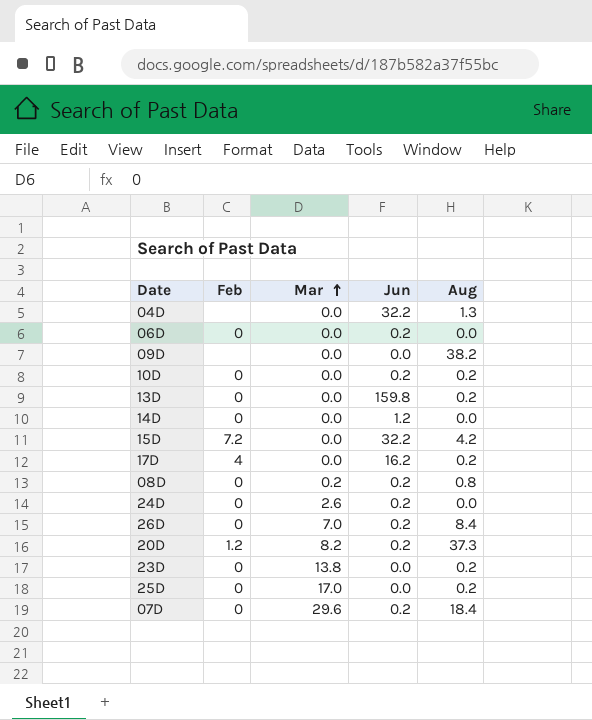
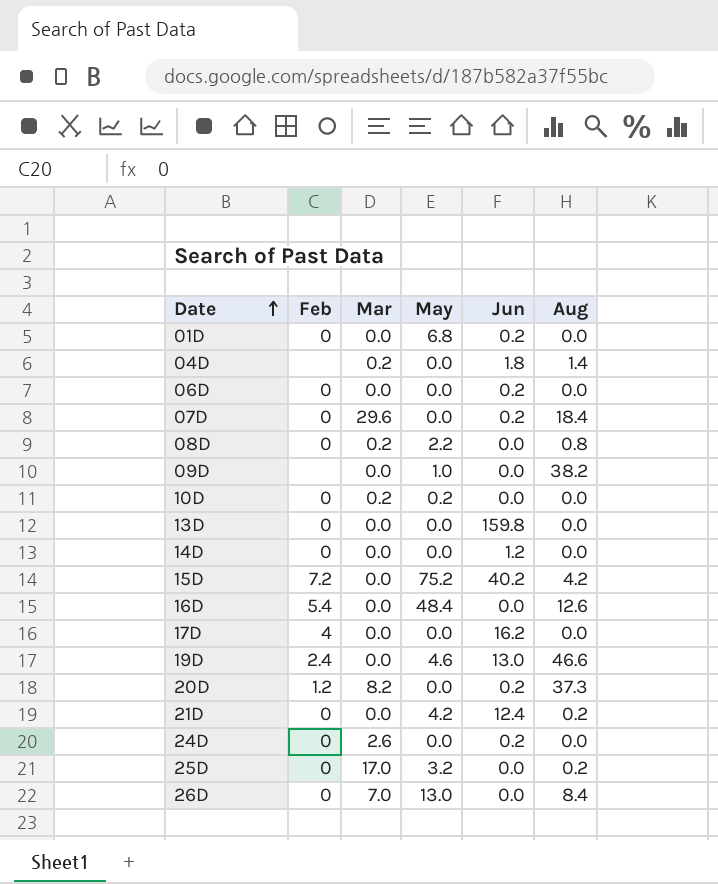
row order: Mar ascending -> Date ascending
column May | position: none -> 4
row 23D: 0 | 13.8 | 0.0 | 0.2 -> none
row 01D: none -> 0 | 0.0 | 6.8 | 0.2 | 0.0
04D | Mar: 0.0 -> 0.2
04D | Jun: 32.2 -> 1.8
04D | Aug: 1.3 -> 1.4
08D | Jun: 0.2 -> 0.0
10D | Mar: 0.0 -> 0.2
10D | Jun: 0.2 -> 0.0
10D | Aug: 0.2 -> 0.0
13D | Aug: 0.2 -> 0.0
15D | Jun: 32.2 -> 40.2
row 16D: none -> 5.4 | 0.0 | 48.4 | 0.0 | 12.6
17D | Aug: 0.2 -> 0.0
row 19D: none -> 2.4 | 0.0 | 4.6 | 13.0 | 46.6
row 21D: none -> 0 | 0.0 | 4.2 | 12.4 | 0.2
26D | Jun: 0.2 -> 0.0

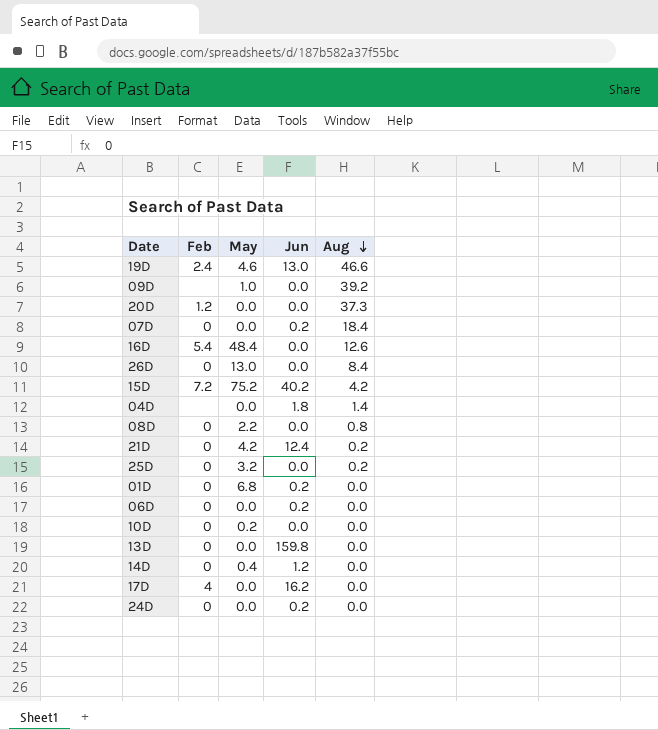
row order: Date ascending -> Aug descending
column Mar | position: 3 -> none
09D | Aug: 38.2 -> 39.2
20D | Jun: 0.2 -> 0.0
14D | May: 0.0 -> 0.4

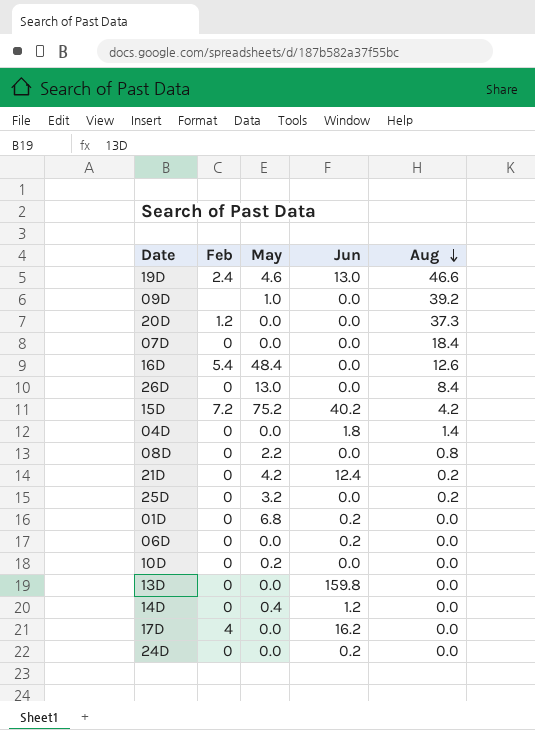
07D | Jun: 0.2 -> 0.0
04D | Feb: none -> 0

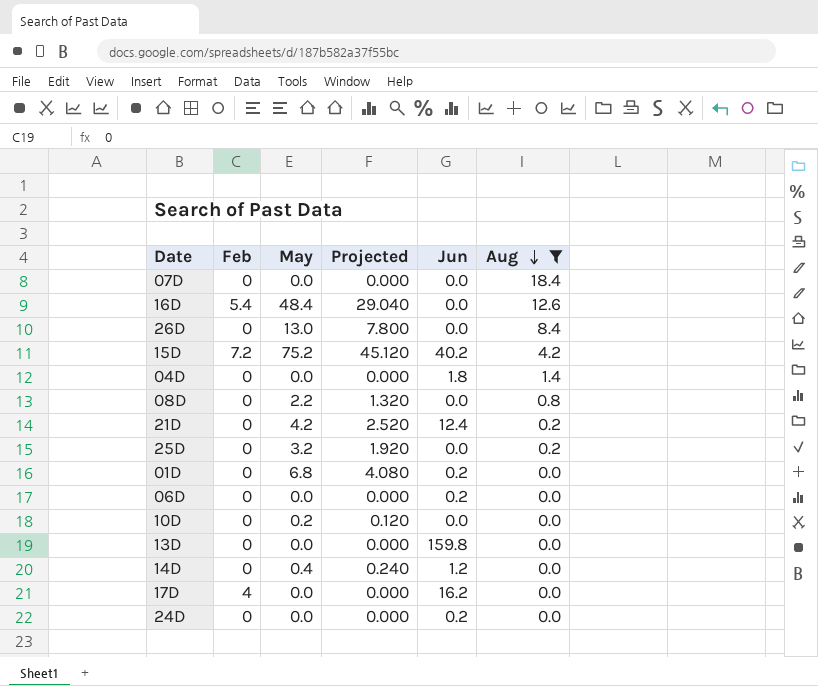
filter: none -> Aug <= 18.4
column Projected | formula: none -> [May] * 0.6

